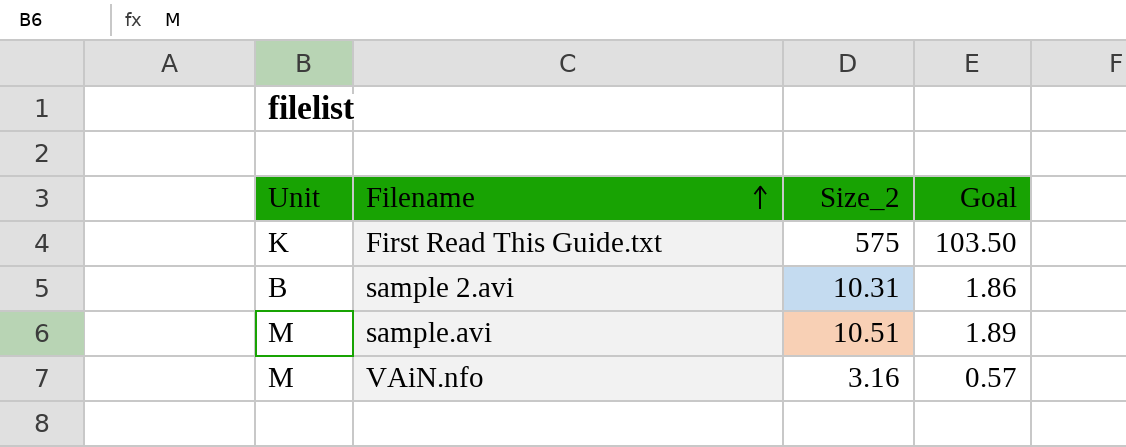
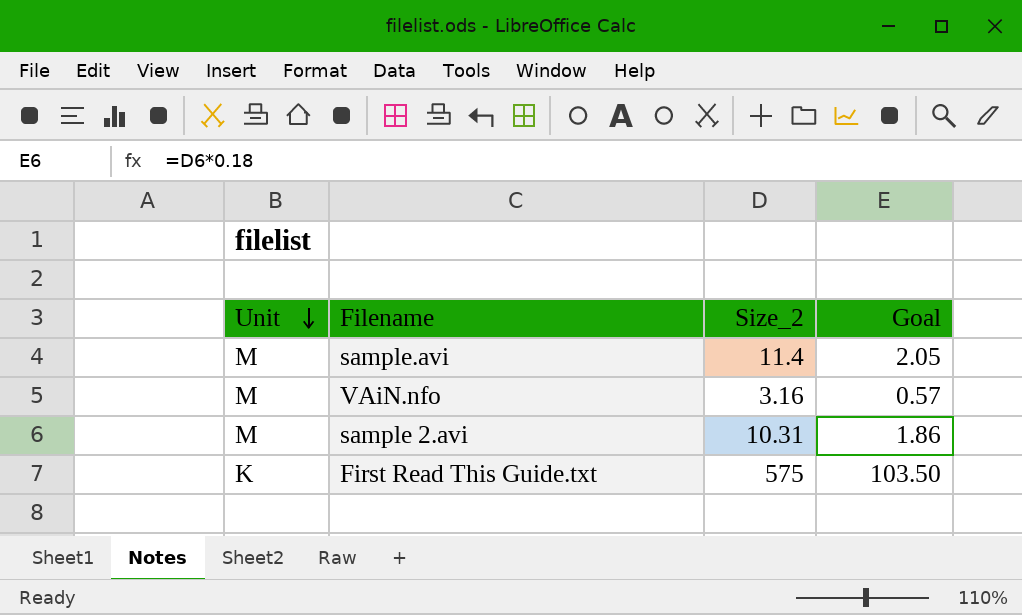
row order: Filename ascending -> Unit descending
sample.avi | Size_2: 10.51 -> 11.4
sample.avi | Goal: 1.89 -> 2.05
sample 2.avi | Unit: B -> M

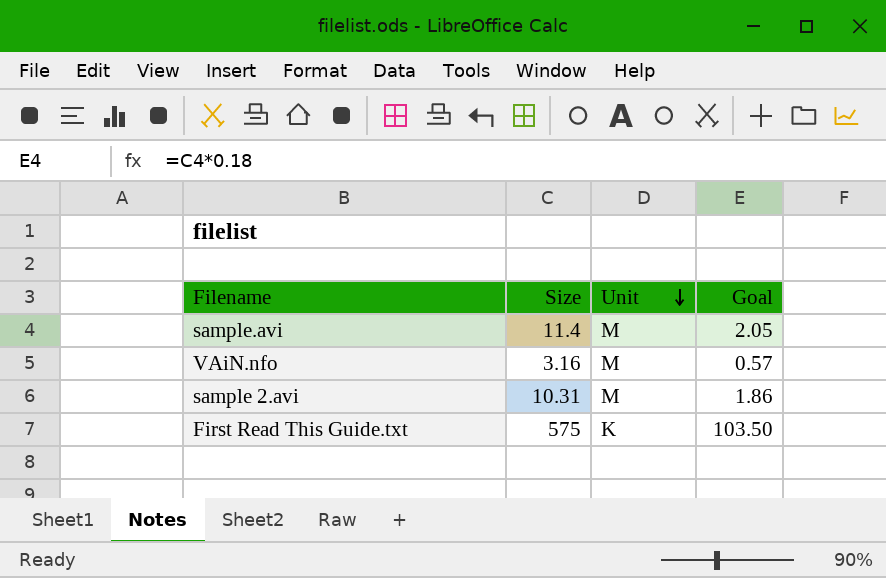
column name: Size_2 -> Size
column Unit | position: 1 -> 3

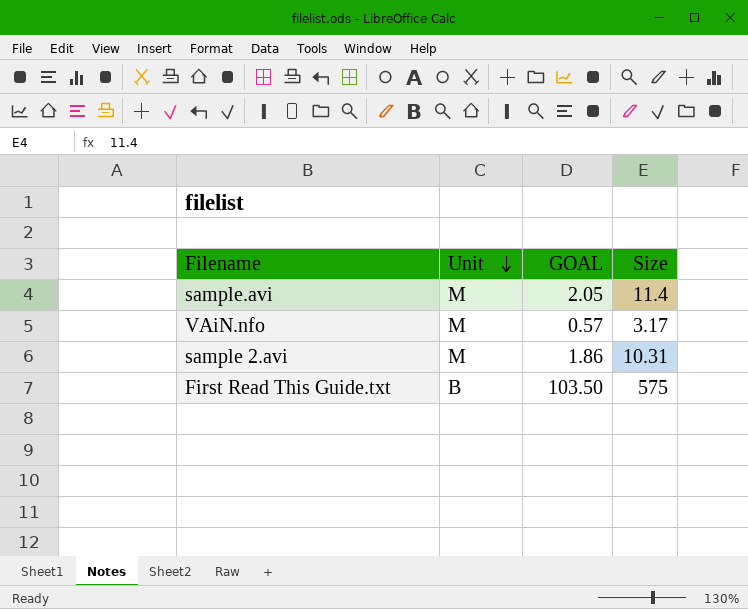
column name: Goal -> GOAL
column Size | position: 2 -> 4
VAiN.nfo | Size: 3.16 -> 3.17
First Read This Guide.txt | Unit: K -> B

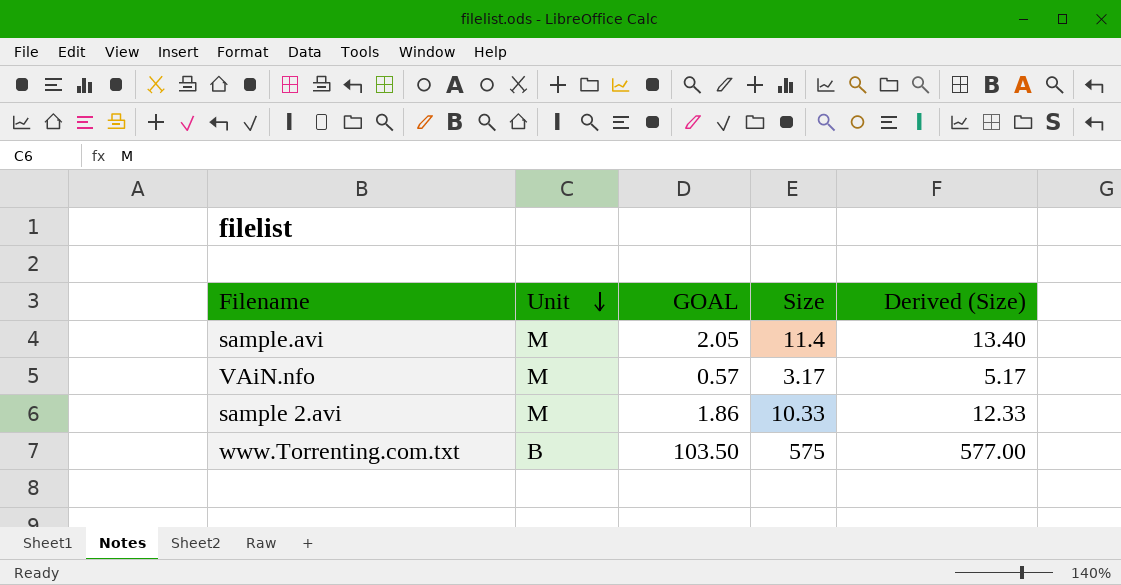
column Derived (Size) | formula: none -> [Size] + 2
row First Read This Guide.txt: B | 103.50 | 575 -> none
sample 2.avi | Size: 10.31 -> 10.33
row www.Torrenting.com.txt: none -> B | 103.50 | 575 | 577.00

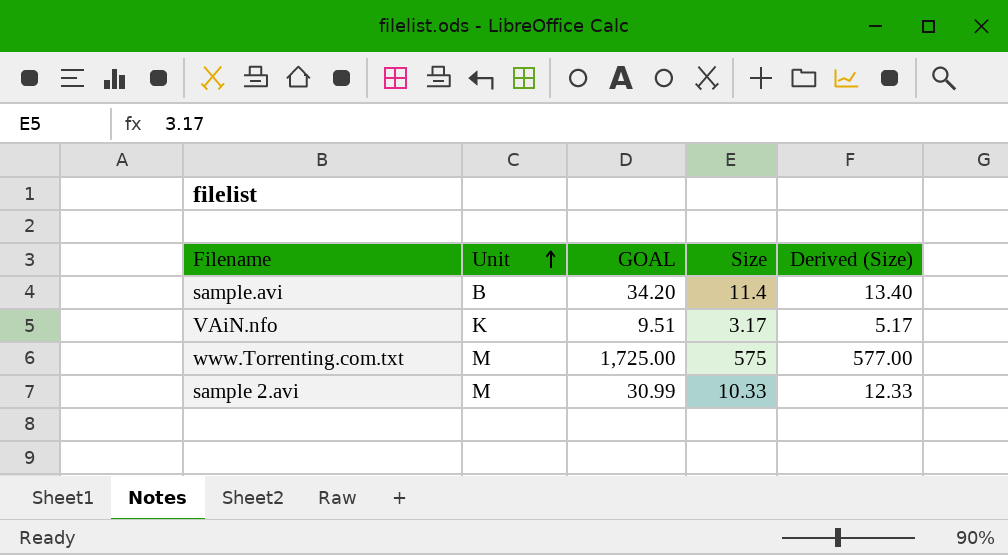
row order: Unit descending -> Unit ascending
column GOAL | formula: [Size] * 0.18 -> [Size] * 3
sample.avi | Unit: M -> B
VAiN.nfo | Unit: M -> K
www.Torrenting.com.txt | Unit: B -> M

